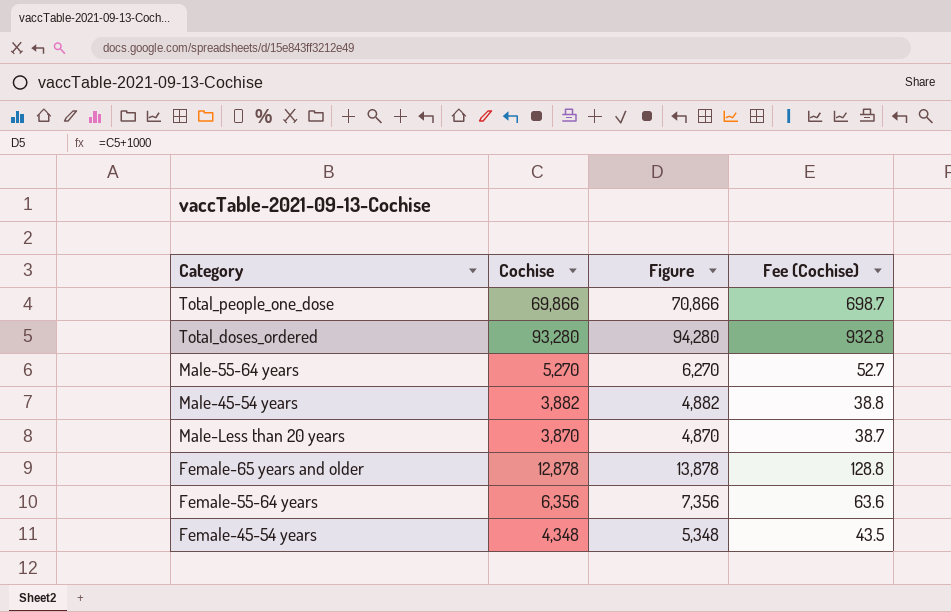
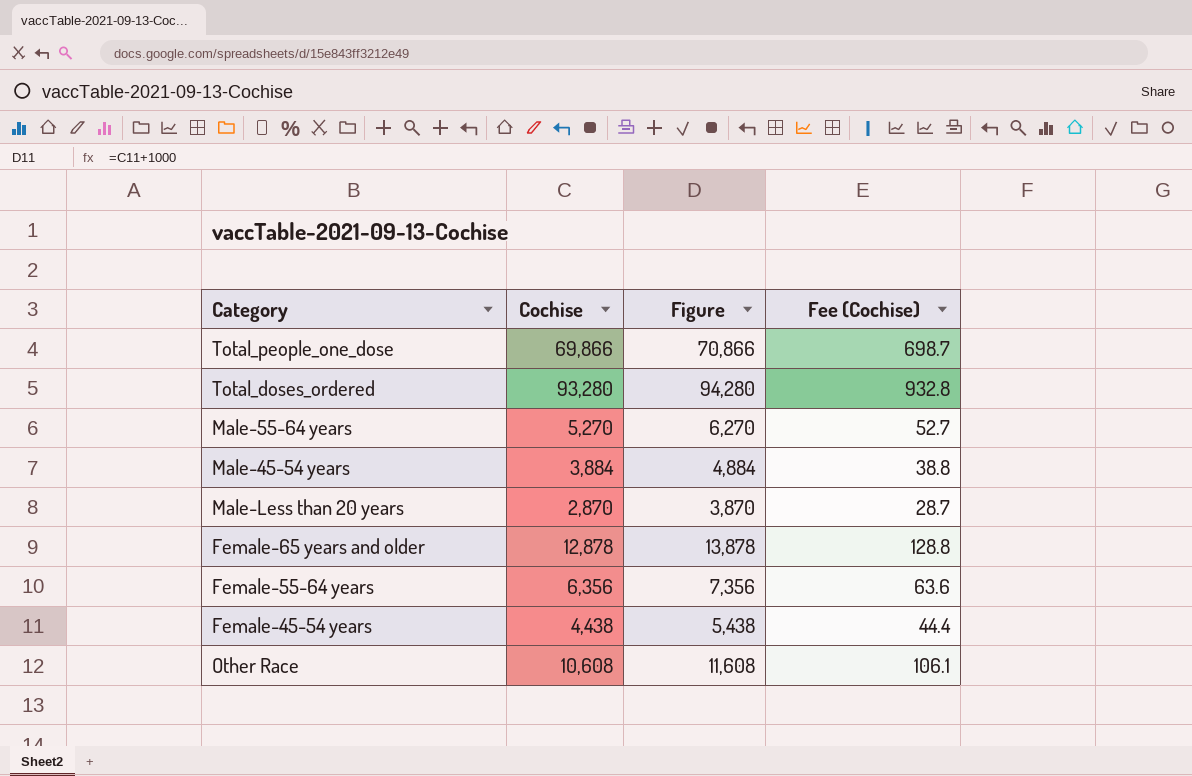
Male-45-54 years | Cochise: 3,882 -> 3,884
Male-45-54 years | Figure: 4,882 -> 4,884
Male-Less than 20 years | Cochise: 3,870 -> 2,870
Male-Less than 20 years | Figure: 4,870 -> 3,870
Male-Less than 20 years | Fee (Cochise): 38.7 -> 28.7
Female-45-54 years | Cochise: 4,348 -> 4,438
Female-45-54 years | Figure: 5,348 -> 5,438
Female-45-54 years | Fee (Cochise): 43.5 -> 44.4
row Other Race: none -> 10,608 | 11,608 | 106.1

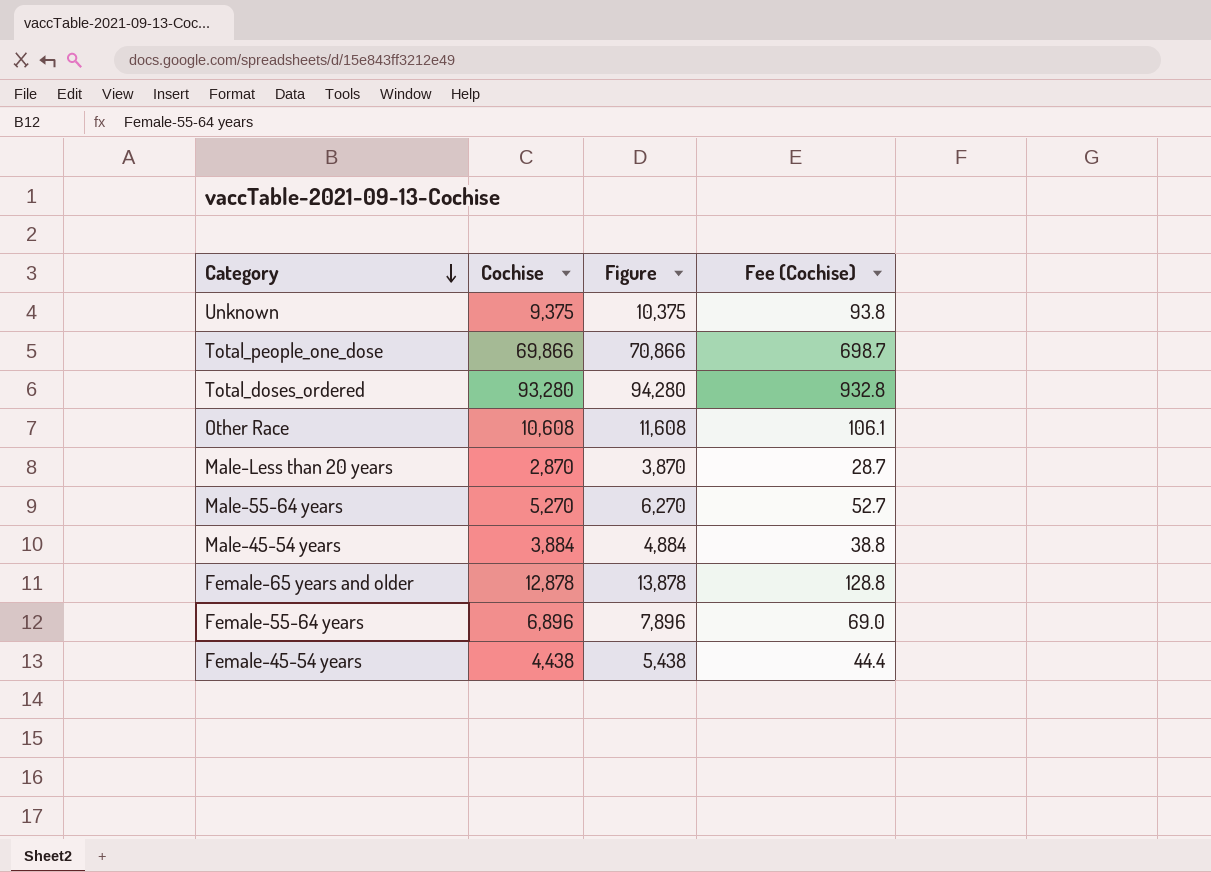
row order: none -> Category descending
row Unknown: none -> 9,375 | 10,375 | 93.8
Female-55-64 years | Cochise: 6,356 -> 6,896
Female-55-64 years | Figure: 7,356 -> 7,896
Female-55-64 years | Fee (Cochise): 63.6 -> 69.0

